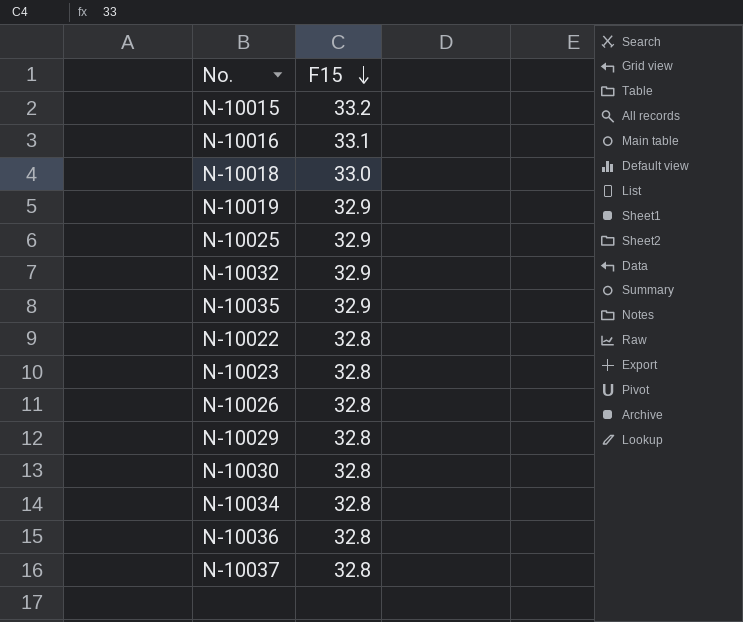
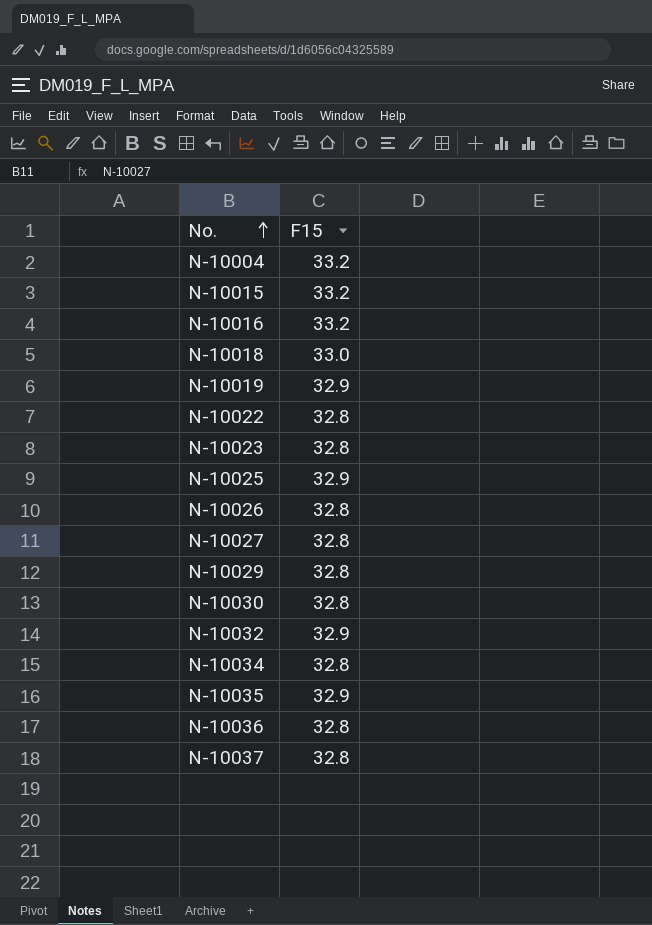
row order: F15 descending -> No. ascending
row N-10004: none -> 33.2
N-10016 | F15: 33.1 -> 33.2
row N-10027: none -> 32.8

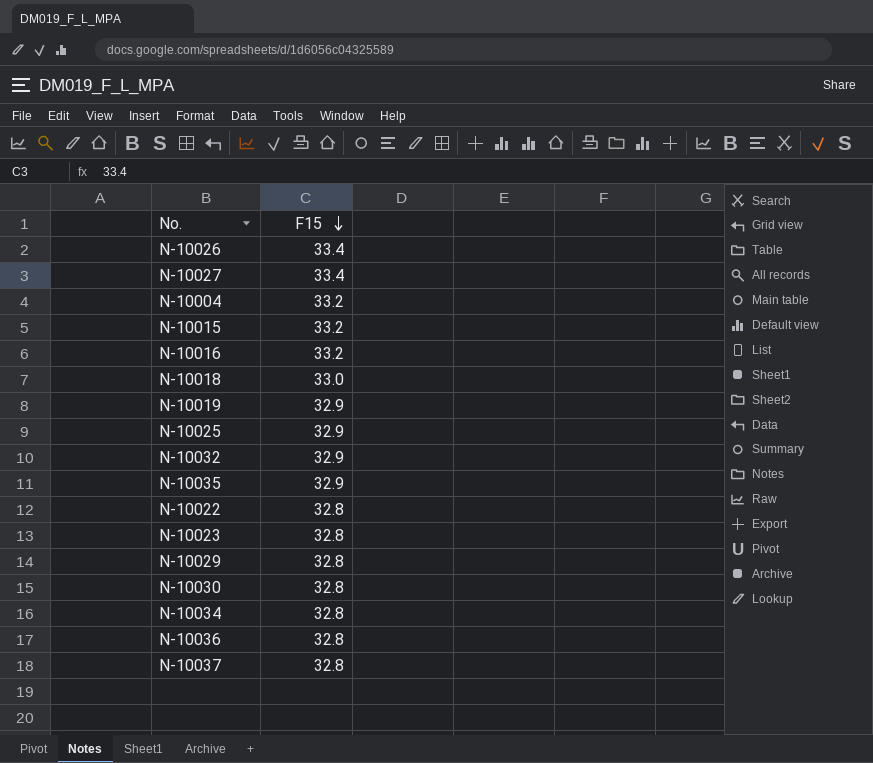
row order: No. ascending -> F15 descending
N-10026 | F15: 32.8 -> 33.4
N-10027 | F15: 32.8 -> 33.4

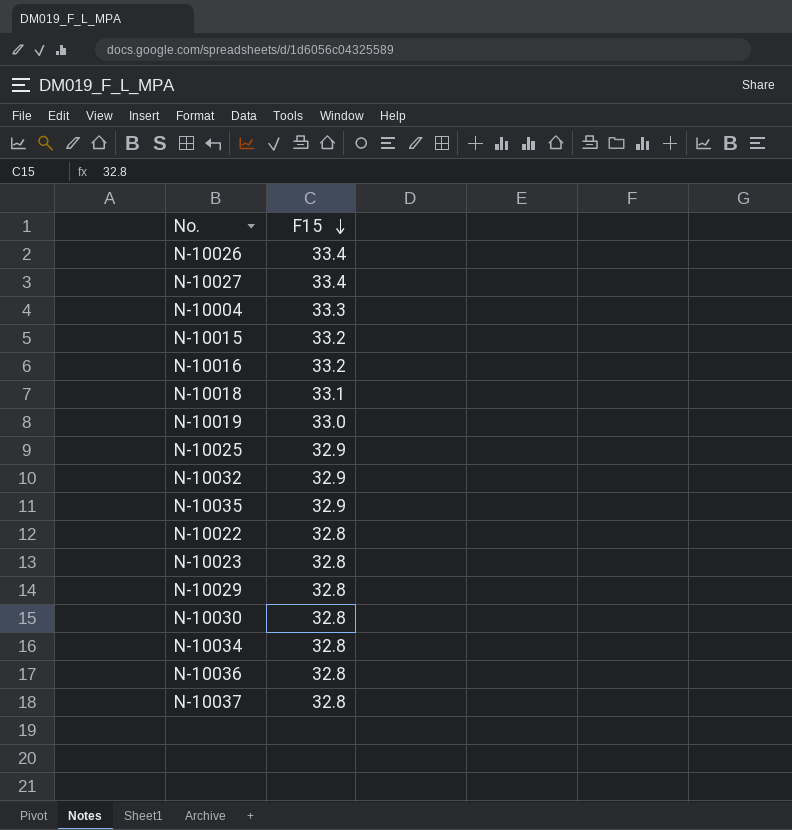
N-10004 | F15: 33.2 -> 33.3
N-10018 | F15: 33.0 -> 33.1
N-10019 | F15: 32.9 -> 33.0

